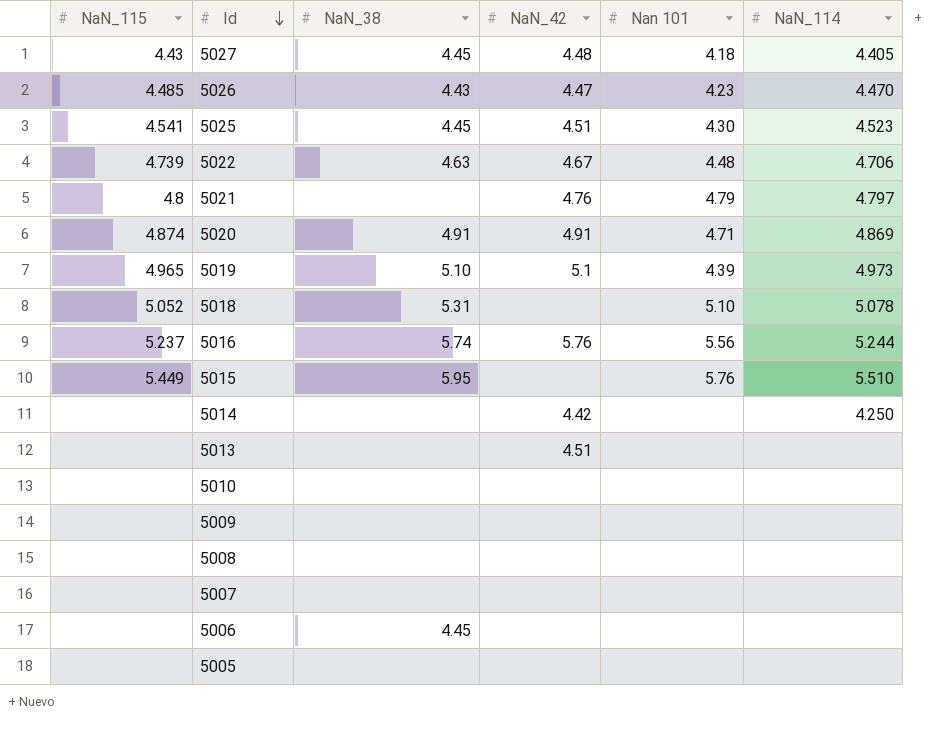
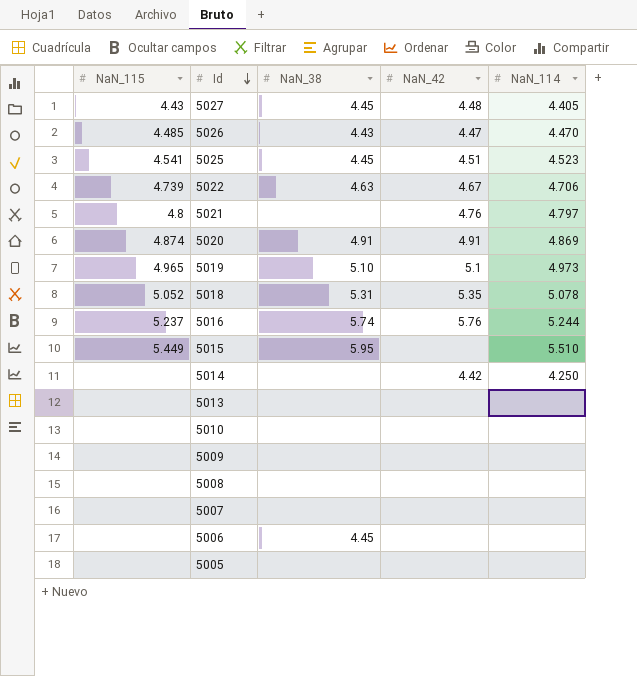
column Nan 101 | position: 5 -> none
5018 | NaN_42: none -> 5.35
5013 | NaN_42: 4.51 -> none

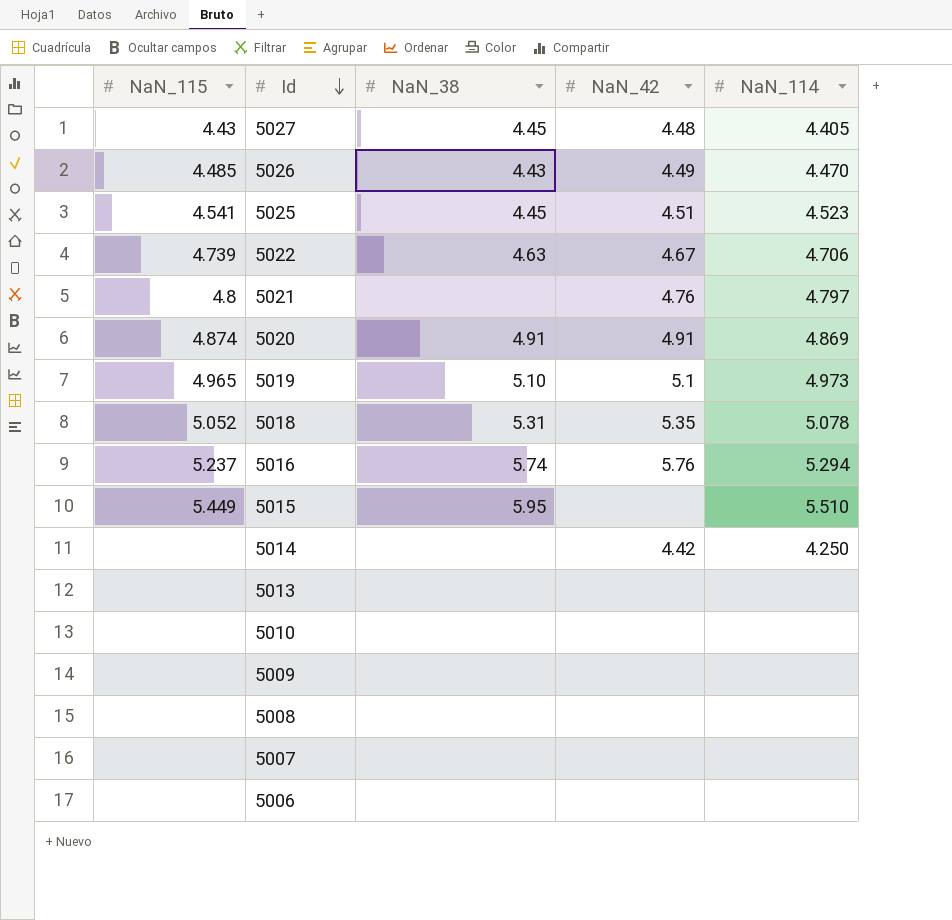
row 5005: none | none | none | none -> none
5026 | NaN_42: 4.47 -> 4.49
5016 | NaN_114: 5.244 -> 5.294
5006 | NaN_38: 4.45 -> none

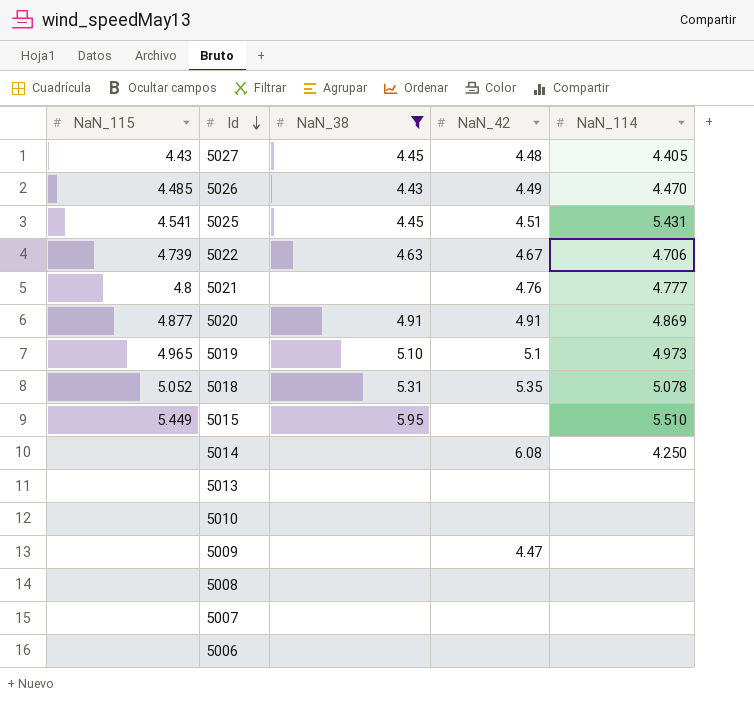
filter: none -> NaN_38 != 5.74
5025 | NaN_114: 4.523 -> 5.431
5021 | NaN_114: 4.797 -> 4.777
5020 | NaN_115: 4.874 -> 4.877
5014 | NaN_42: 4.42 -> 6.08
5009 | NaN_42: none -> 4.47

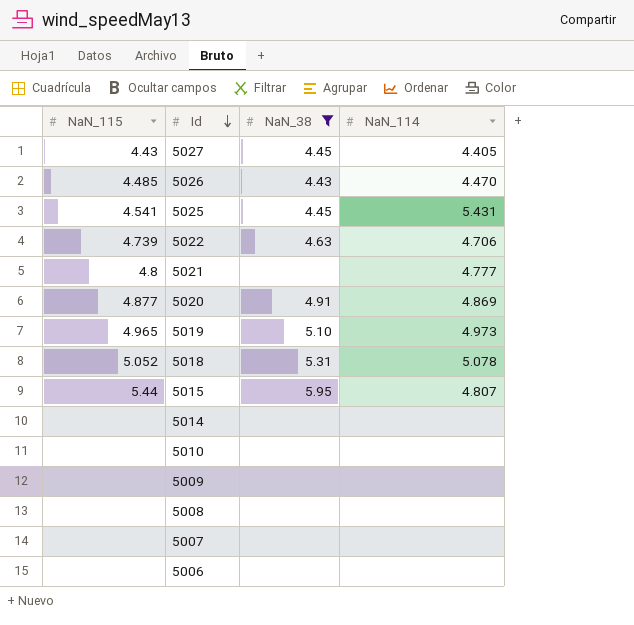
column NaN_42 | position: 4 -> none
row 5013: none | none | none | none -> none
5015 | NaN_115: 5.449 -> 5.44
5015 | NaN_114: 5.510 -> 4.807
5014 | NaN_114: 4.250 -> none

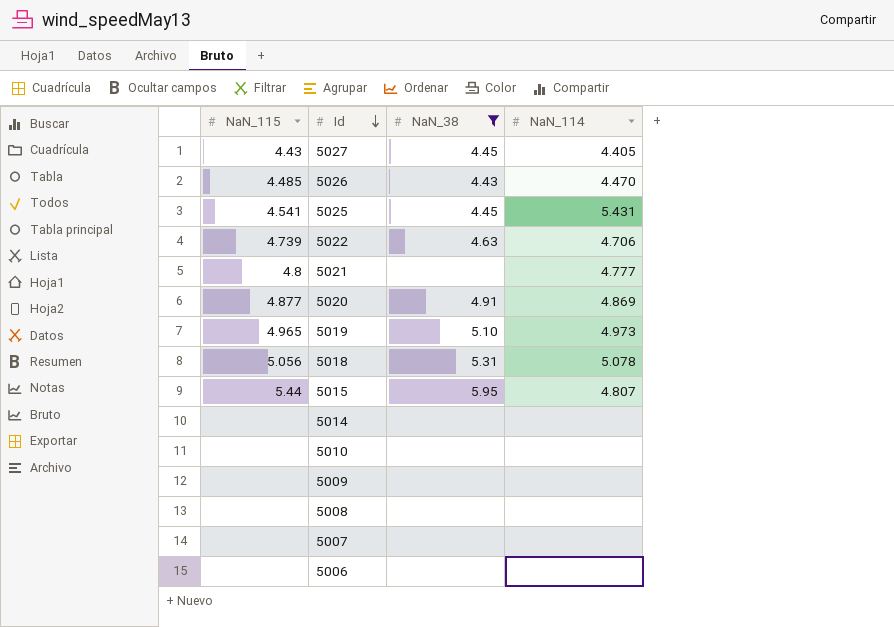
5018 | NaN_115: 5.052 -> 5.056

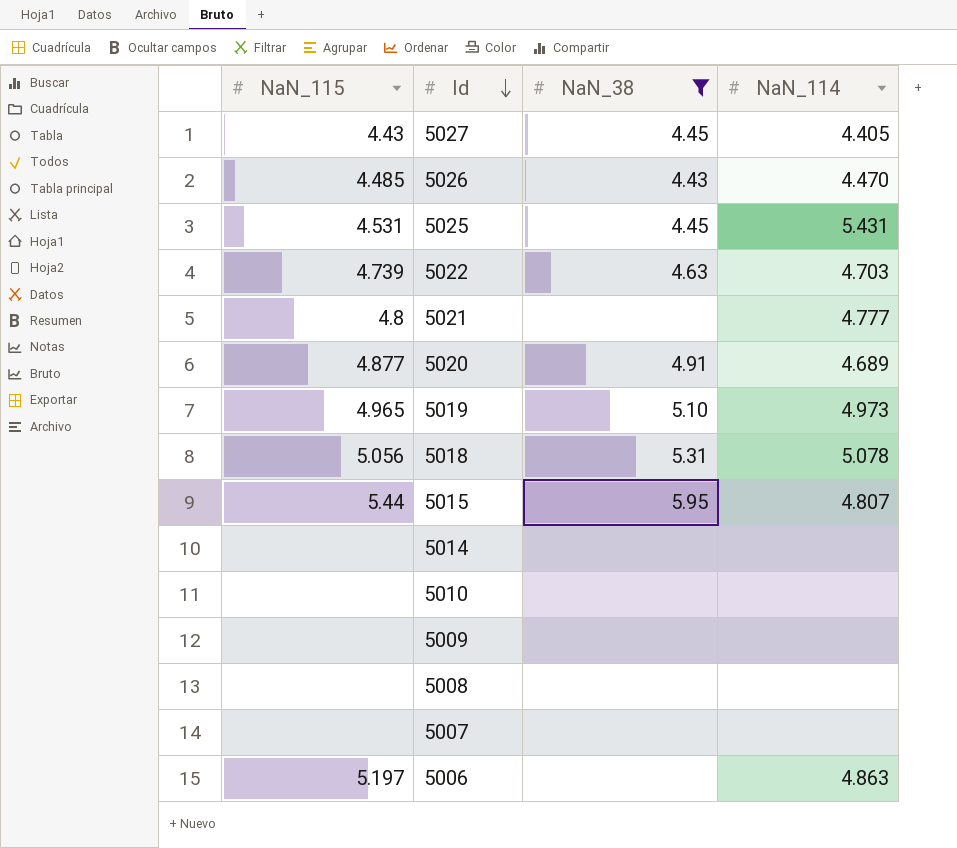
5025 | NaN_115: 4.541 -> 4.531
5022 | NaN_114: 4.706 -> 4.703
5020 | NaN_114: 4.869 -> 4.689
5006 | NaN_115: none -> 5.197
5006 | NaN_114: none -> 4.863

